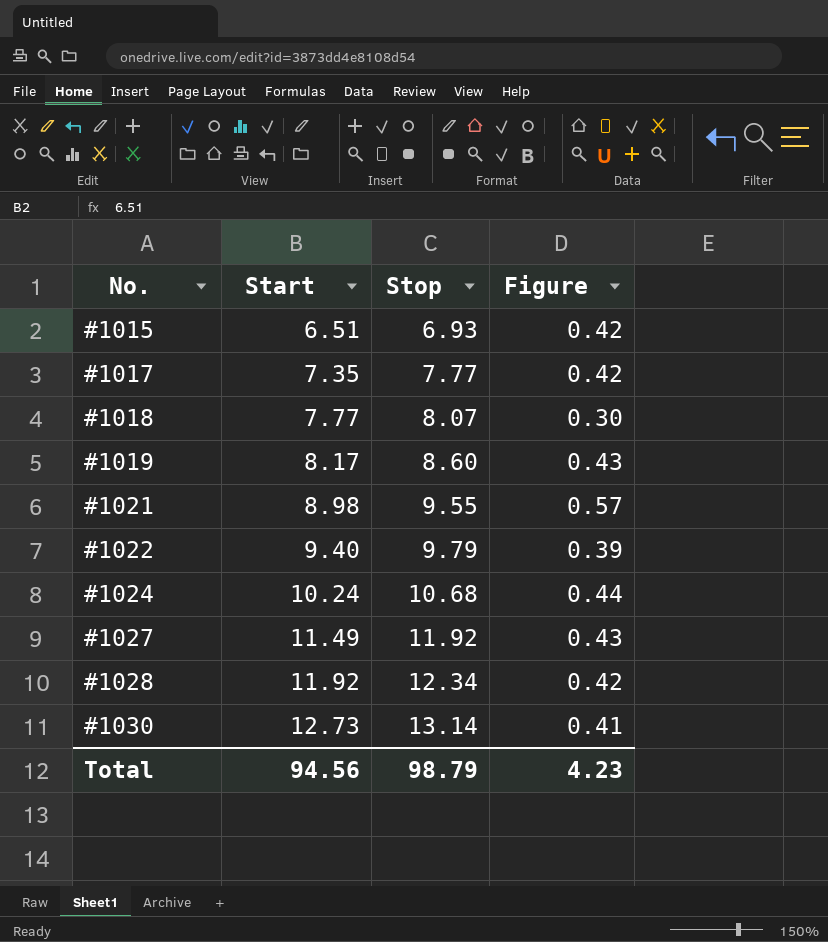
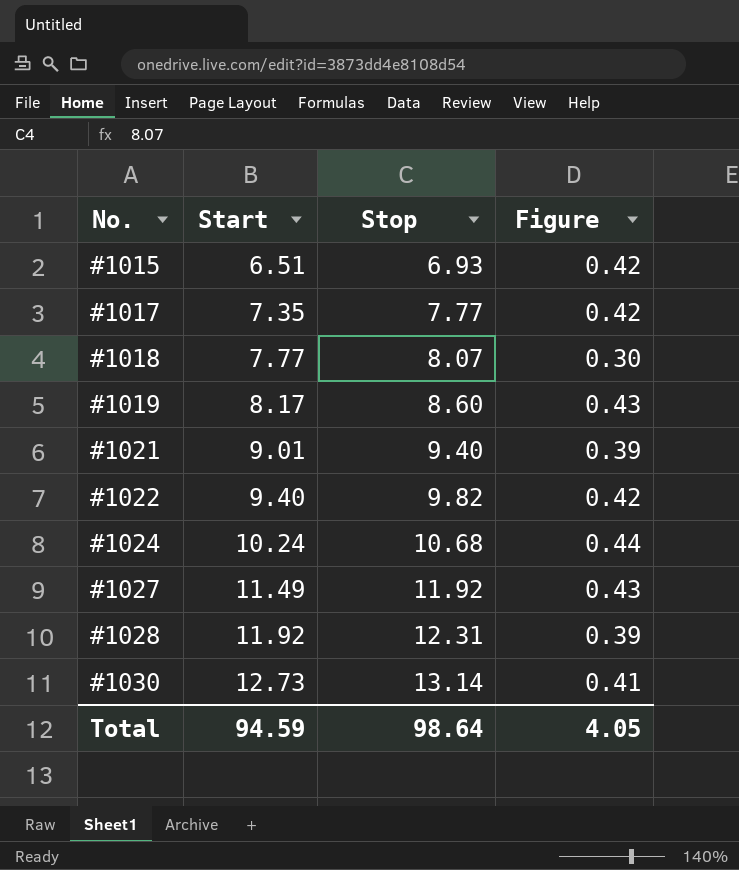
#1021 | Start: 8.98 -> 9.01
#1021 | Stop: 9.55 -> 9.40
#1021 | Figure: 0.57 -> 0.39
#1022 | Stop: 9.79 -> 9.82
#1022 | Figure: 0.39 -> 0.42
#1028 | Stop: 12.34 -> 12.31
#1028 | Figure: 0.42 -> 0.39
Total | Start: 94.56 -> 94.59
Total | Stop: 98.79 -> 98.64
Total | Figure: 4.23 -> 4.05

